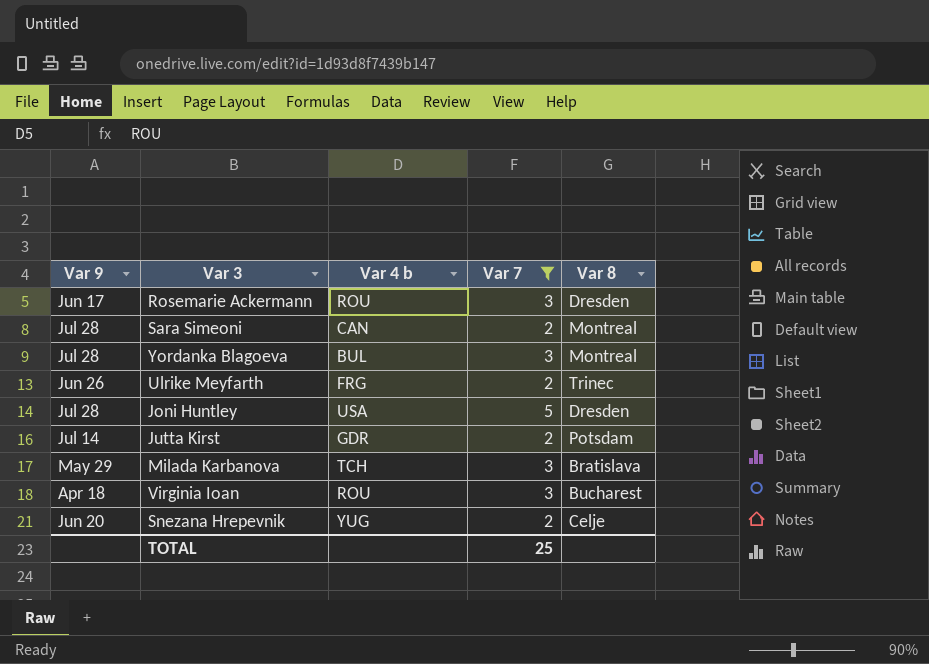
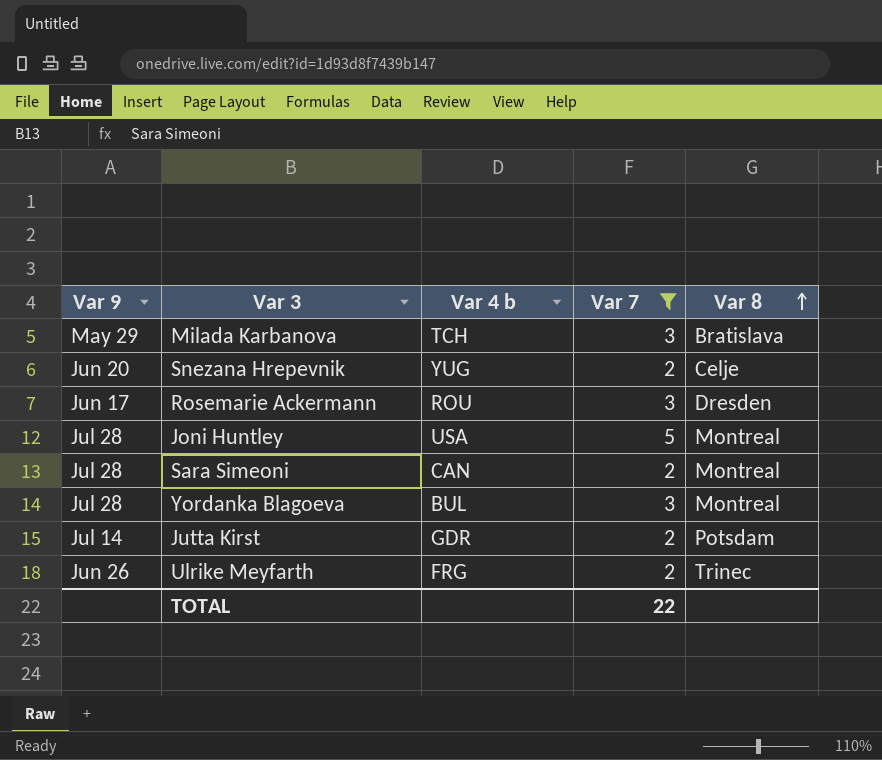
row order: none -> Var 8 ascending
row Virginia Ioan: Apr 18 | ROU | 3 | Bucharest -> none
Joni Huntley | Var 8: Dresden -> Montreal
TOTAL | Var 7: 25 -> 22

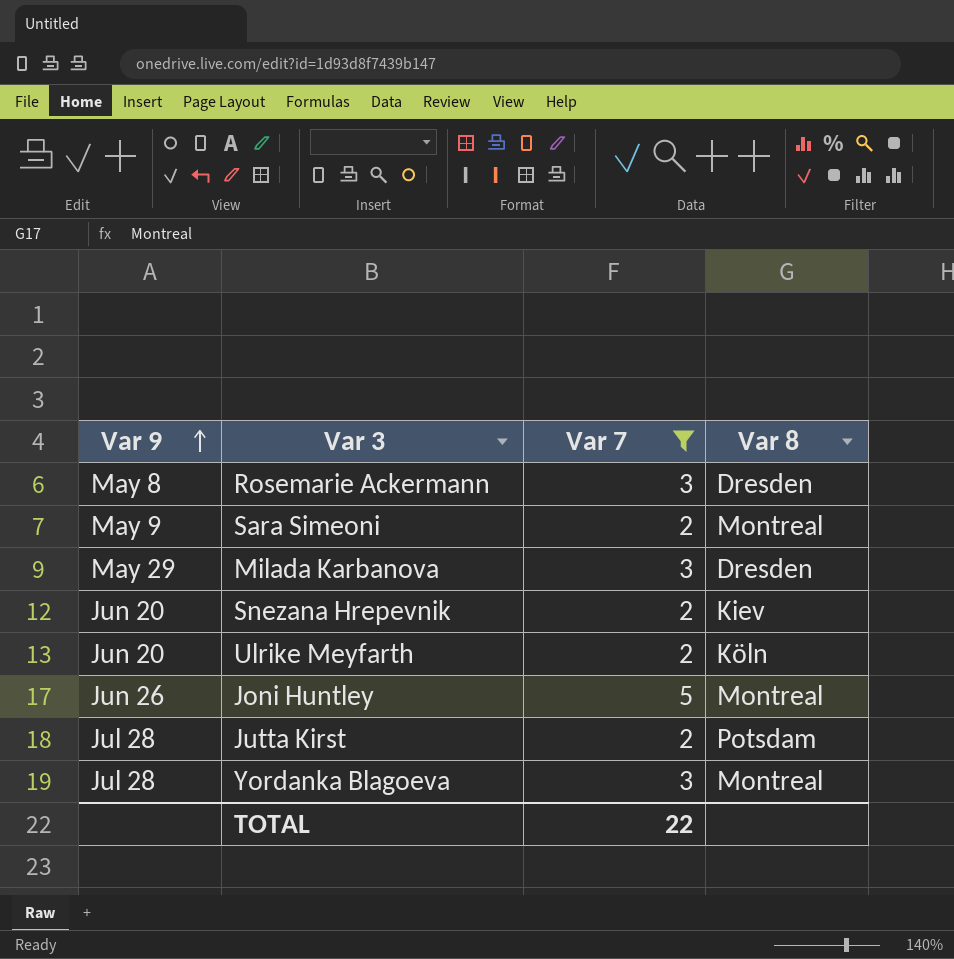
row order: Var 8 ascending -> Var 9 ascending
column Var 4 b | position: 3 -> none
Rosemarie Ackermann | Var 9: Jun 17 -> May 8
Sara Simeoni | Var 9: Jul 28 -> May 9
Milada Karbanova | Var 8: Bratislava -> Dresden
Snezana Hrepevnik | Var 8: Celje -> Kiev
Ulrike Meyfarth | Var 9: Jun 26 -> Jun 20
Ulrike Meyfarth | Var 8: Trinec -> Köln
Joni Huntley | Var 9: Jul 28 -> Jun 26
Jutta Kirst | Var 9: Jul 14 -> Jul 28

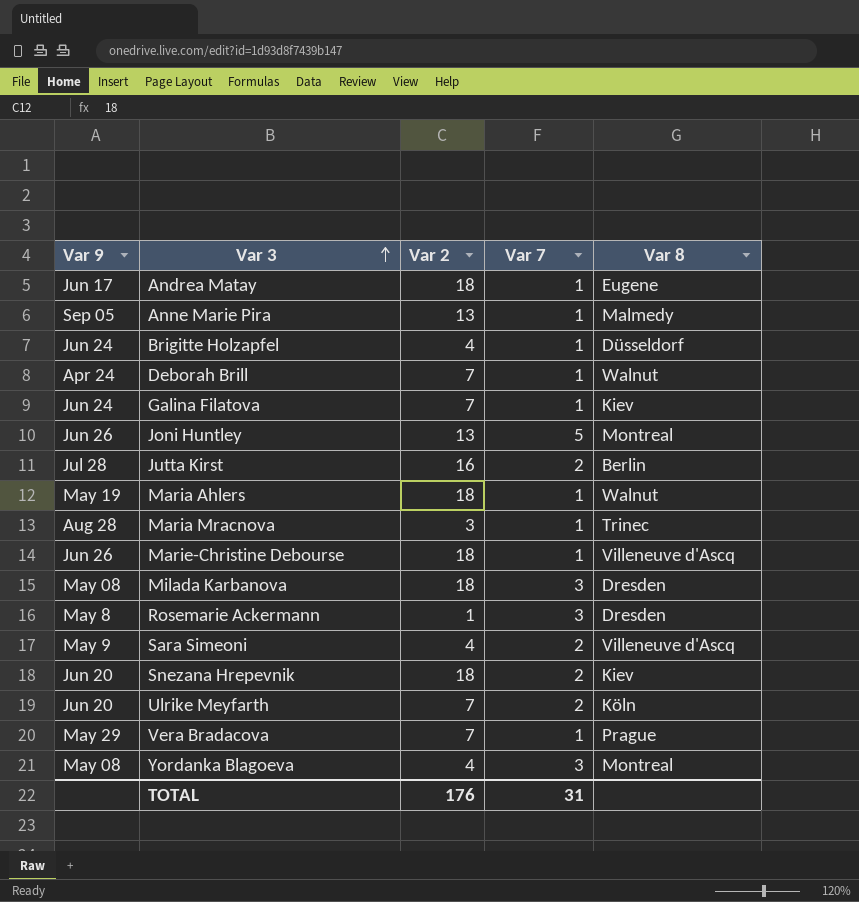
filter: Var 7 != 1 -> none
row order: Var 9 ascending -> Var 3 ascending
column Var 2 | position: none -> 3
Jutta Kirst | Var 8: Potsdam -> Berlin
Milada Karbanova | Var 9: May 29 -> May 08
Sara Simeoni | Var 8: Montreal -> Villeneuve d'Ascq
Yordanka Blagoeva | Var 9: Jul 28 -> May 08
TOTAL | Var 7: 22 -> 31

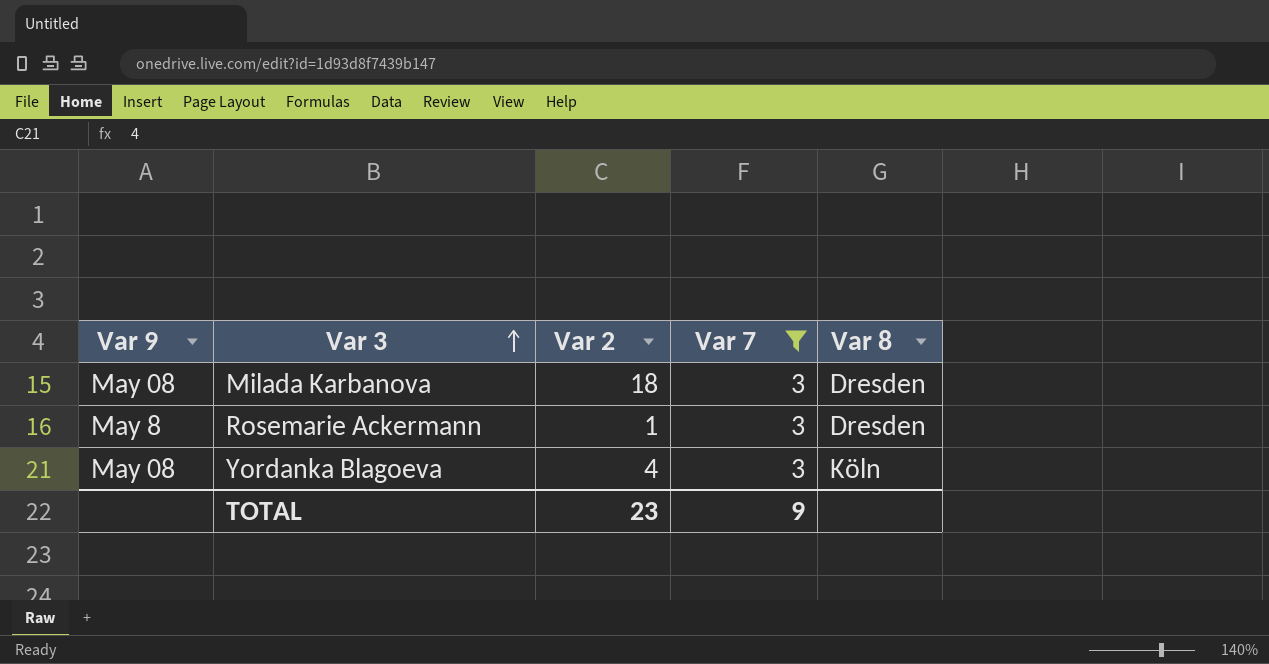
filter: none -> Var 7 = 3
Yordanka Blagoeva | Var 8: Montreal -> Köln
TOTAL | Var 2: 176 -> 23
TOTAL | Var 7: 31 -> 9

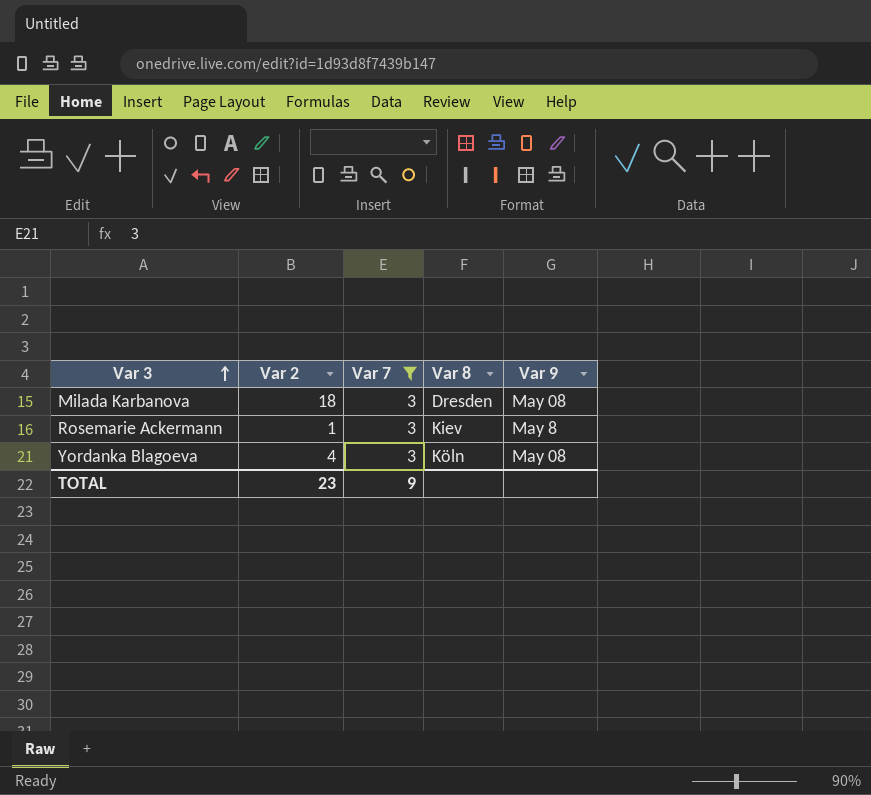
column Var 9 | position: 1 -> 5
Rosemarie Ackermann | Var 8: Dresden -> Kiev

